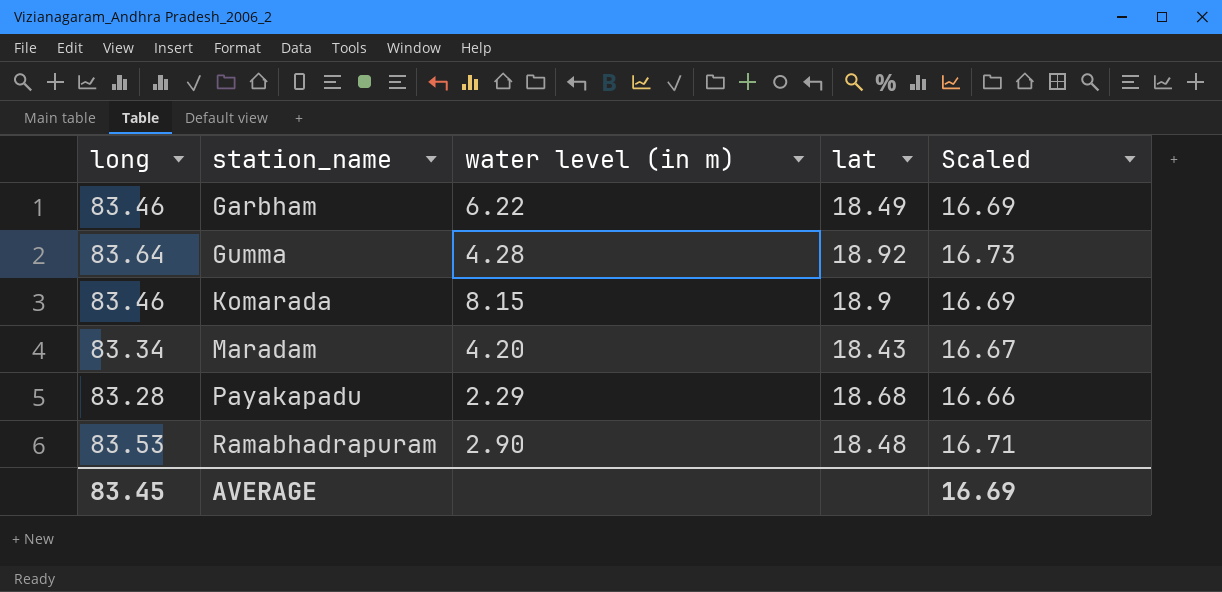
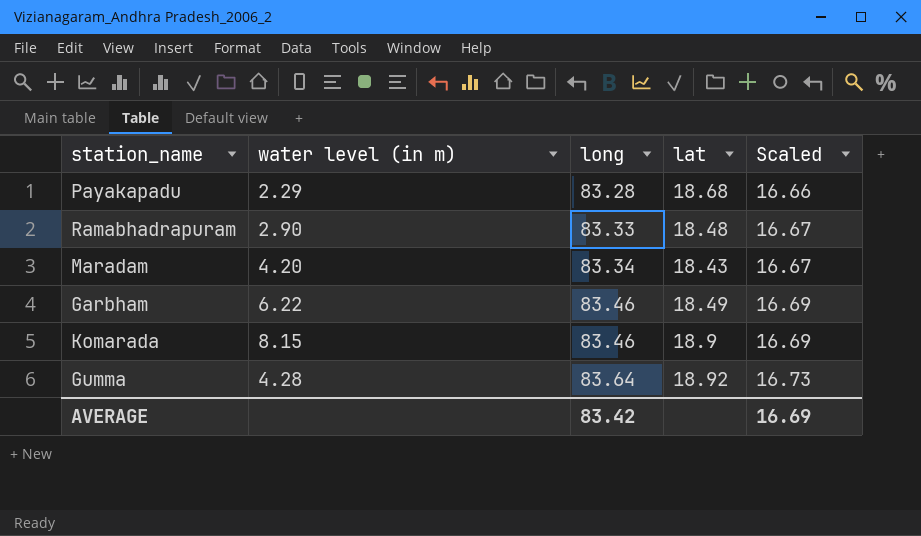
row order: station_name ascending -> long ascending
column long | position: 1 -> 3
Ramabhadrapuram | long: 83.53 -> 83.33
Ramabhadrapuram | Scaled: 16.71 -> 16.67
AVERAGE | long: 83.45 -> 83.42

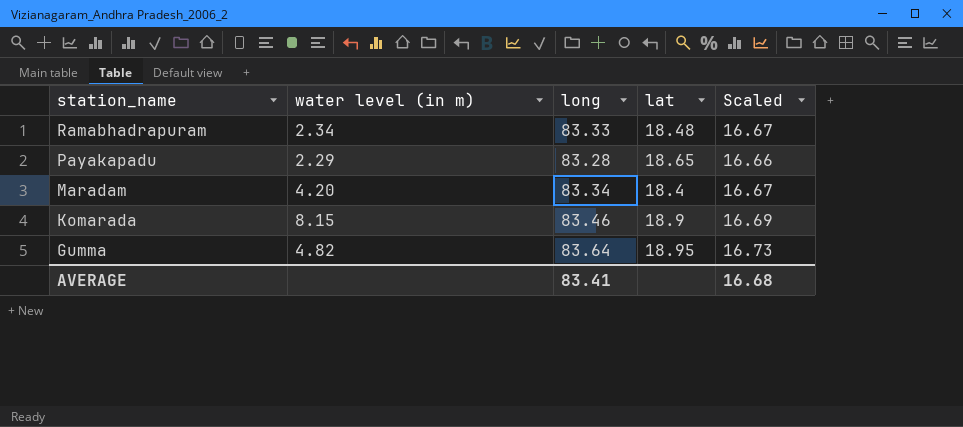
row order: long ascending -> station_name descending
row Garbham: 6.22 | 83.46 | 18.49 | 16.69 -> none
Ramabhadrapuram | water level (in m): 2.90 -> 2.34
Payakapadu | lat: 18.68 -> 18.65
Maradam | lat: 18.43 -> 18.4
Gumma | water level (in m): 4.28 -> 4.82
Gumma | lat: 18.92 -> 18.95
AVERAGE | long: 83.42 -> 83.41
AVERAGE | Scaled: 16.69 -> 16.68

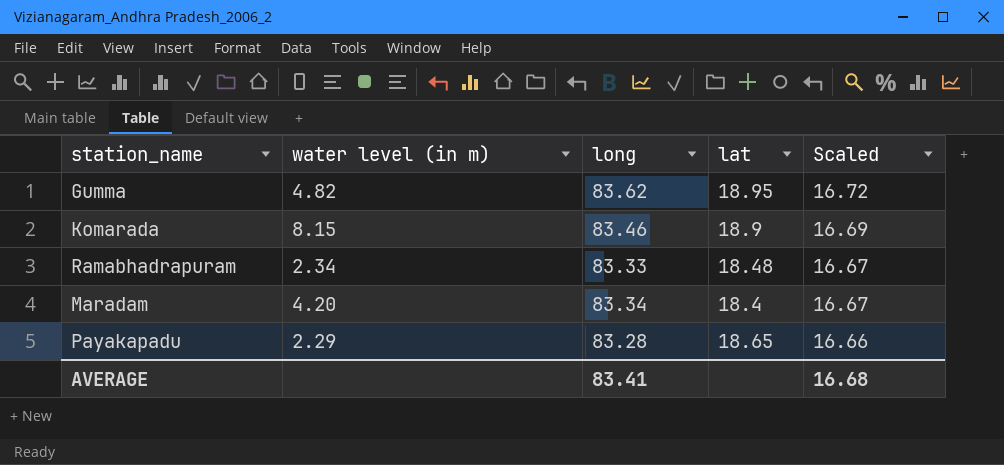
row order: station_name descending -> Scaled descending
Gumma | long: 83.64 -> 83.62
Gumma | Scaled: 16.73 -> 16.72

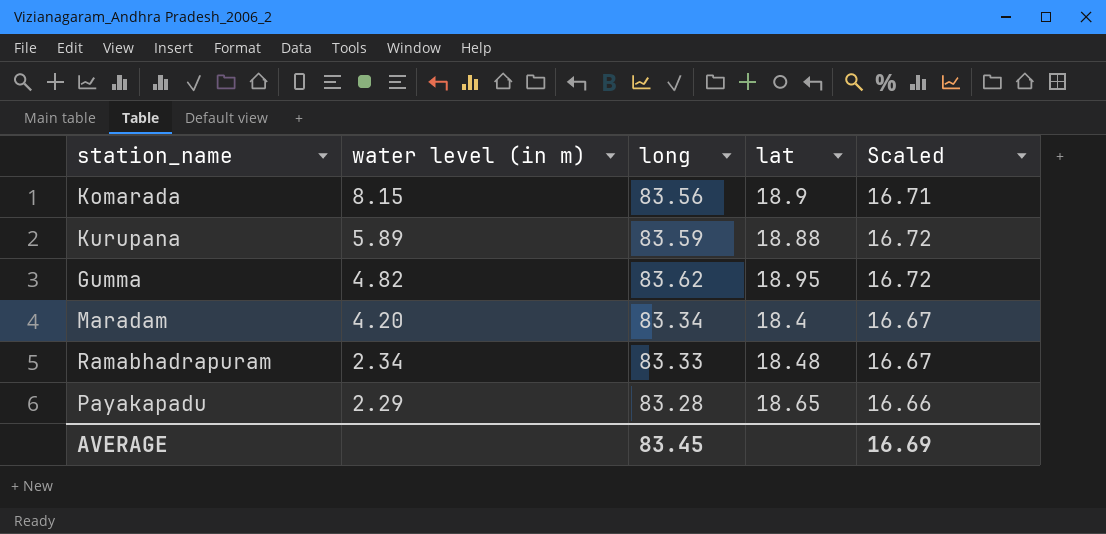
row order: Scaled descending -> water level (in m) descending
Komarada | long: 83.46 -> 83.56
Komarada | Scaled: 16.69 -> 16.71
row Kurupana: none -> 5.89 | 83.59 | 18.88 | 16.72
AVERAGE | long: 83.41 -> 83.45
AVERAGE | Scaled: 16.68 -> 16.69

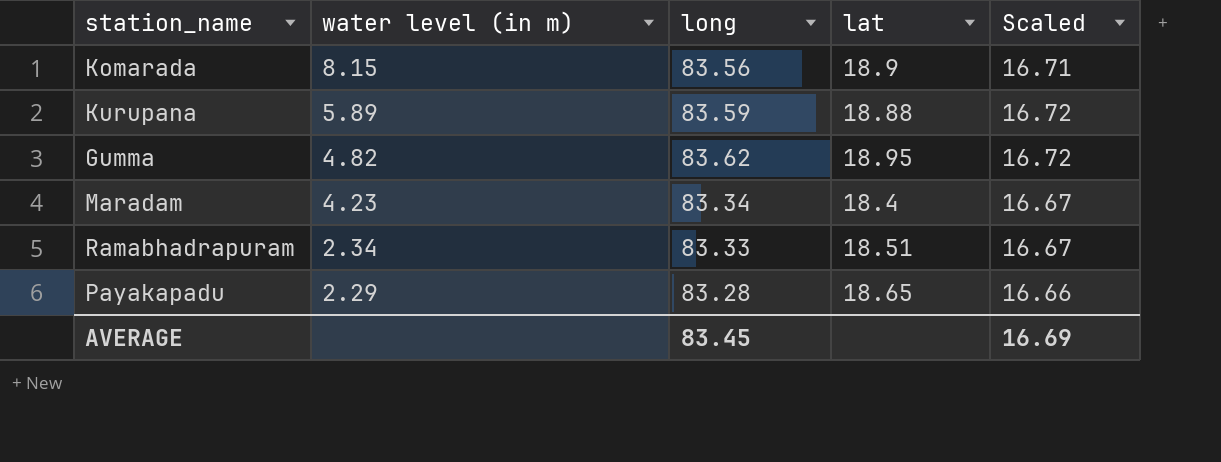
Maradam | water level (in m): 4.20 -> 4.23
Ramabhadrapuram | lat: 18.48 -> 18.51

